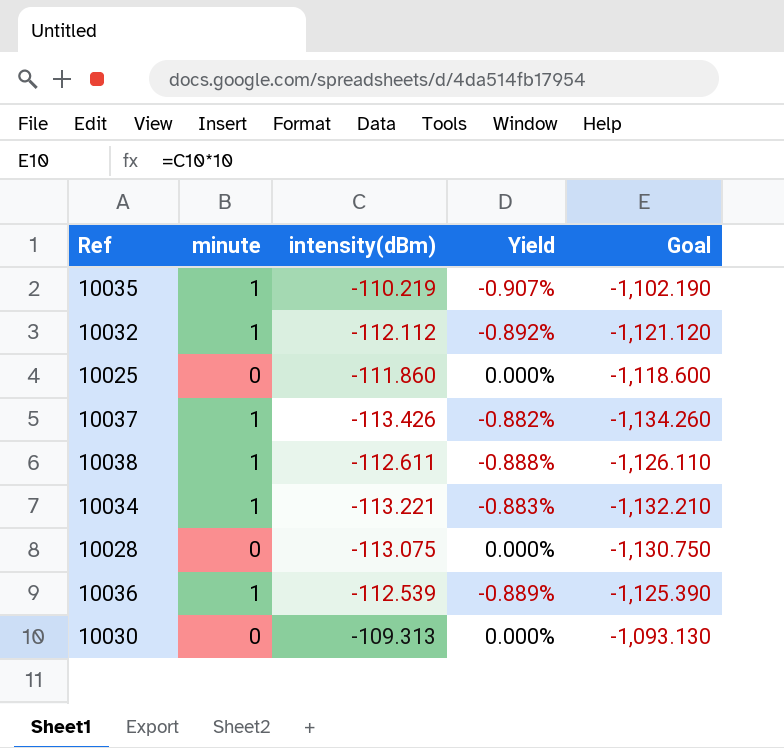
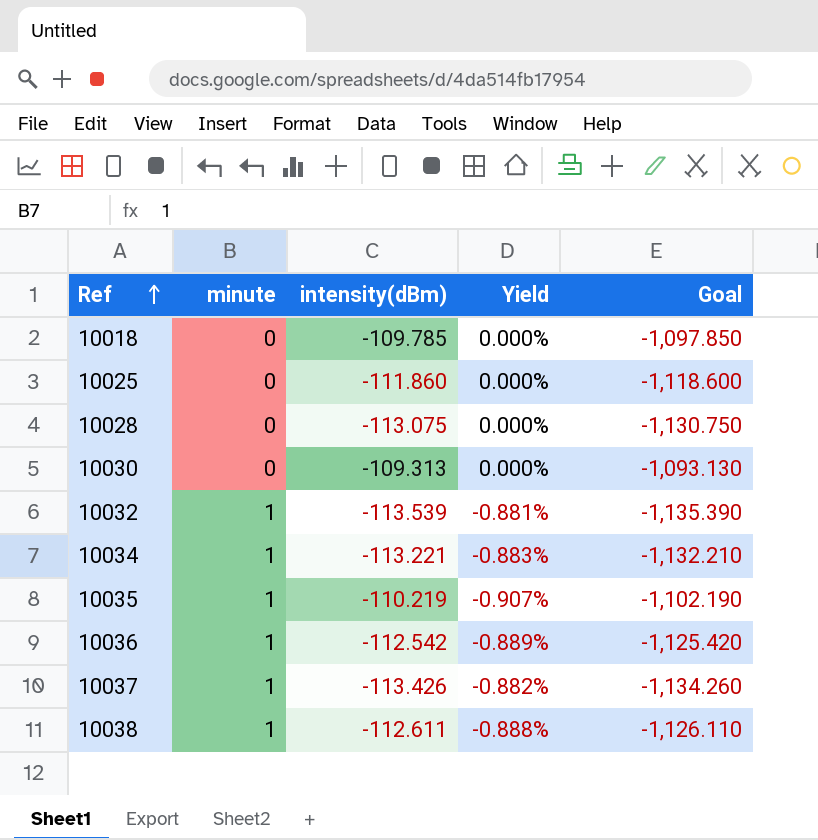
row order: none -> Ref ascending
row 10018: none -> 0 | -109.785 | 0.000% | -1,097.850
10032 | intensity(dBm): -112.112 -> -113.539
10032 | Yield: -0.892% -> -0.881%
10032 | Goal: -1,121.120 -> -1,135.390
10036 | intensity(dBm): -112.539 -> -112.542
10036 | Goal: -1,125.390 -> -1,125.420

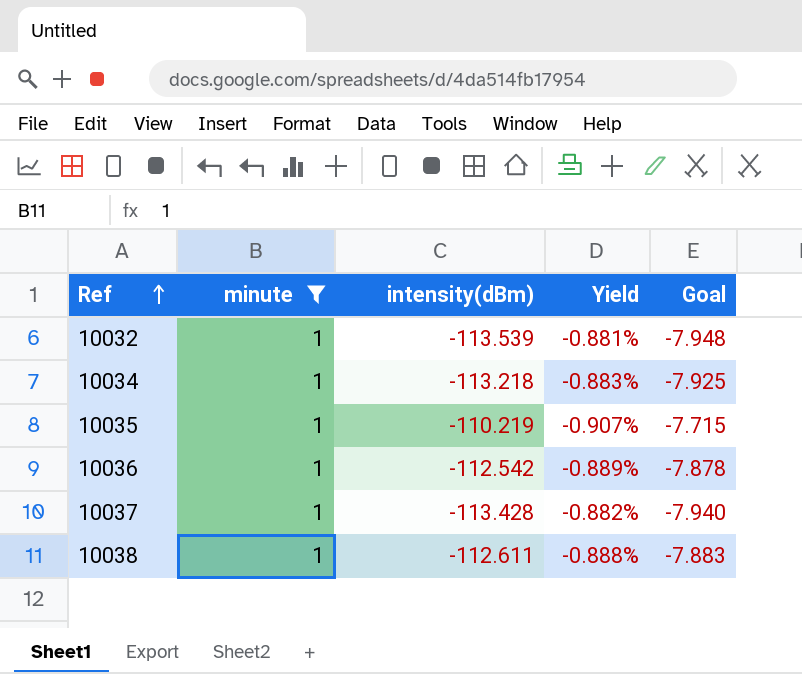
filter: none -> minute = 1
column Goal | formula: [intensity(dBm)] * 10 -> [intensity(dBm)] * 0.07
10034 | intensity(dBm): -113.221 -> -113.218
10037 | intensity(dBm): -113.426 -> -113.428

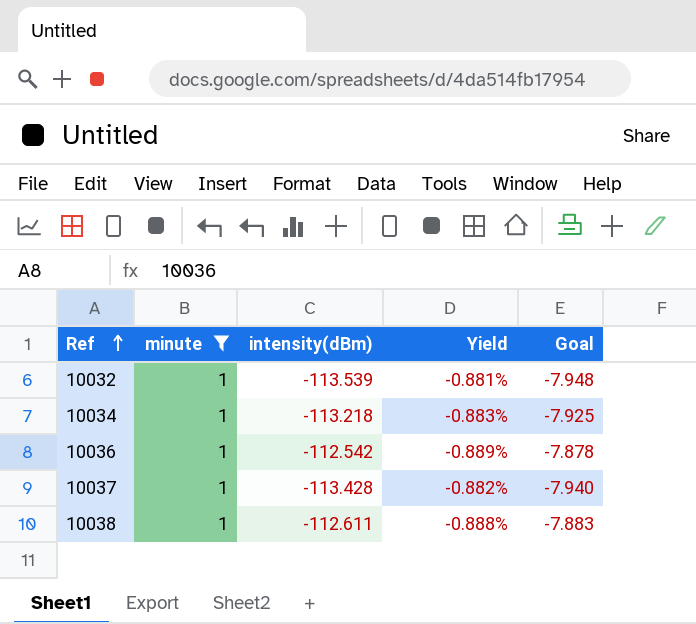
row 10035: 1 | -110.219 | -0.907% | -7.715 -> none

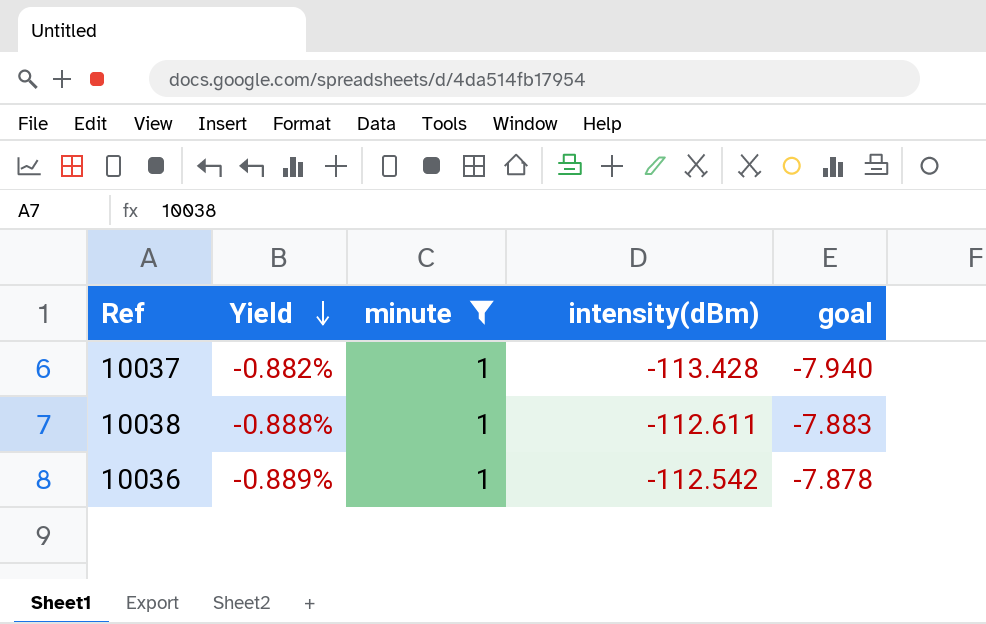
row order: Ref ascending -> Yield descending
column Yield | position: 4 -> 2
column name: Goal -> goal
row 10032: 1 | -113.539 | -0.881% | -7.948 -> none
row 10034: 1 | -113.218 | -0.883% | -7.925 -> none

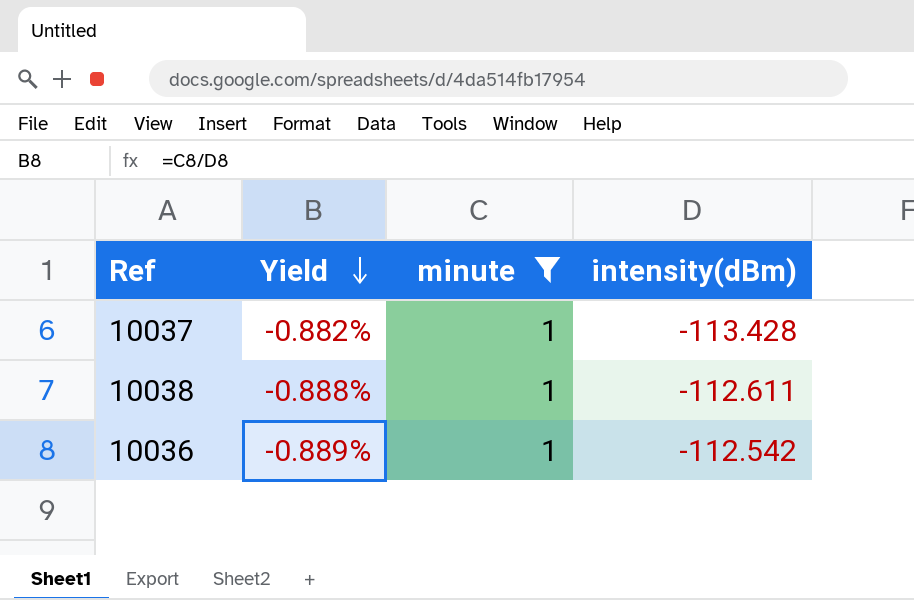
column goal | formula: [intensity(dBm)] * 0.07 -> none

